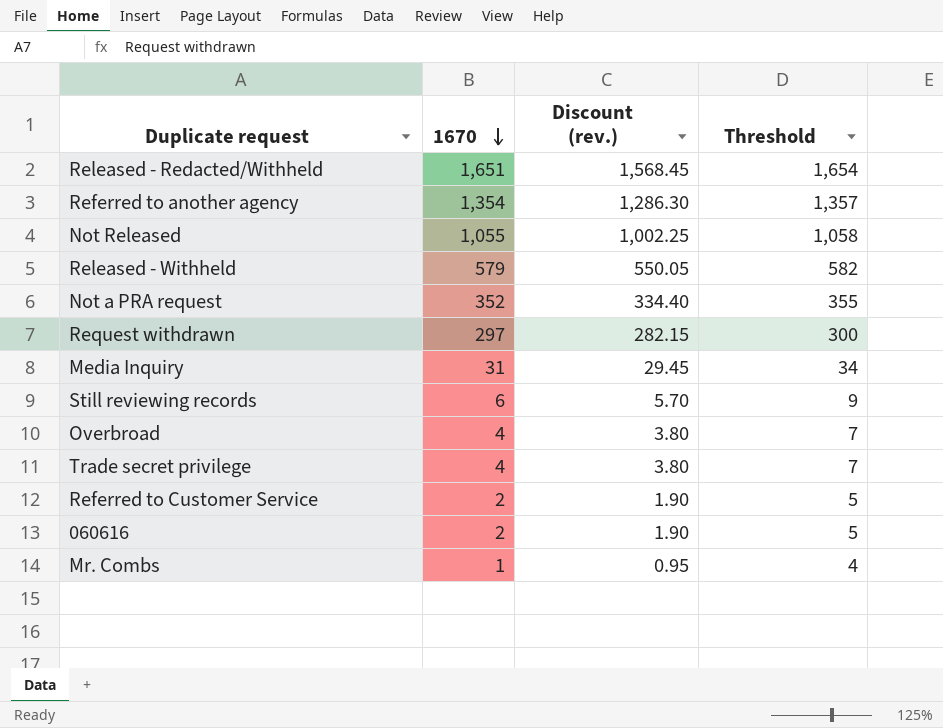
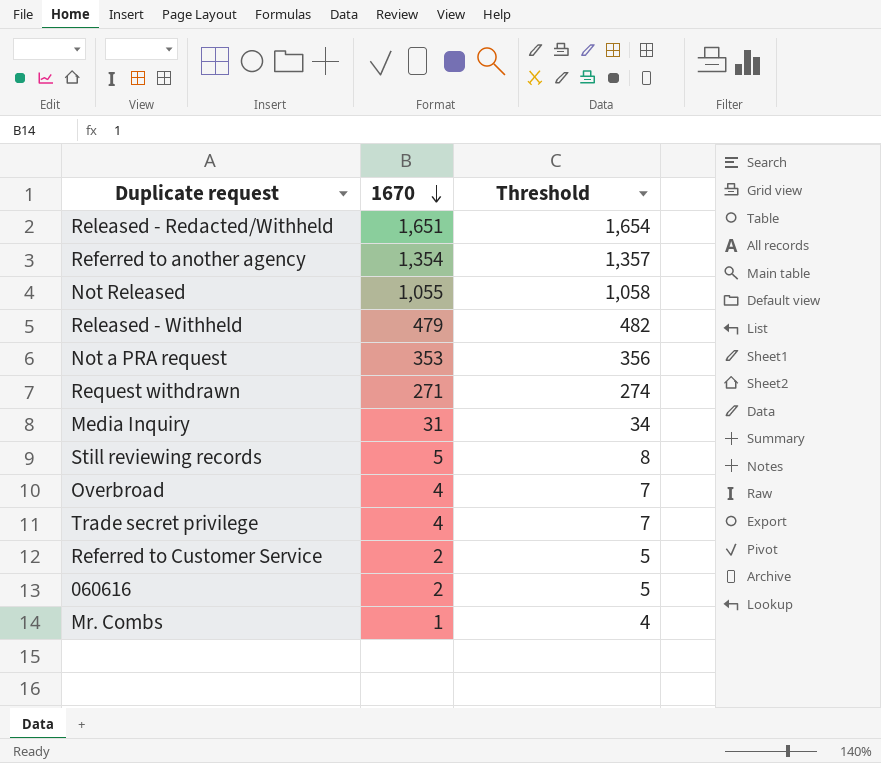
column Discount (rev.) | formula: [1670] * 0.95 -> none
Released - Withheld | 1670: 579 -> 479
Released - Withheld | Threshold: 582 -> 482
Not a PRA request | 1670: 352 -> 353
Not a PRA request | Threshold: 355 -> 356
Request withdrawn | 1670: 297 -> 271
Request withdrawn | Threshold: 300 -> 274
Still reviewing records | 1670: 6 -> 5
Still reviewing records | Threshold: 9 -> 8

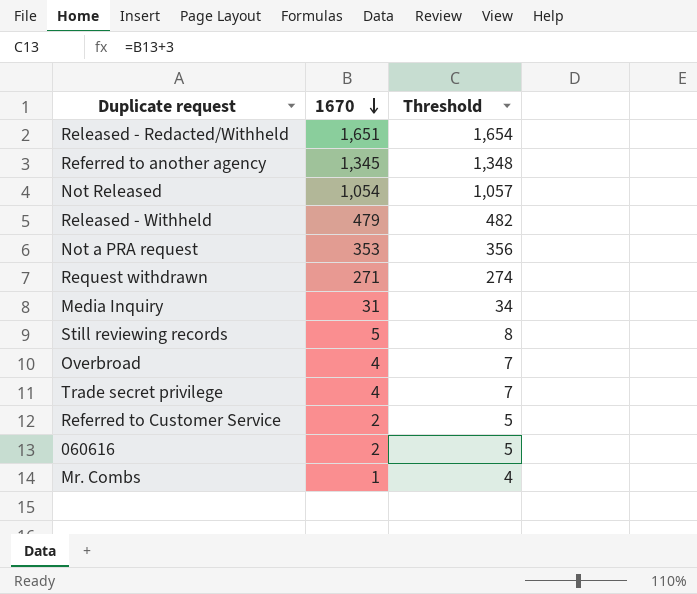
Referred to another agency | 1670: 1,354 -> 1,345
Referred to another agency | Threshold: 1,357 -> 1,348
Not Released | 1670: 1,055 -> 1,054
Not Released | Threshold: 1,058 -> 1,057

